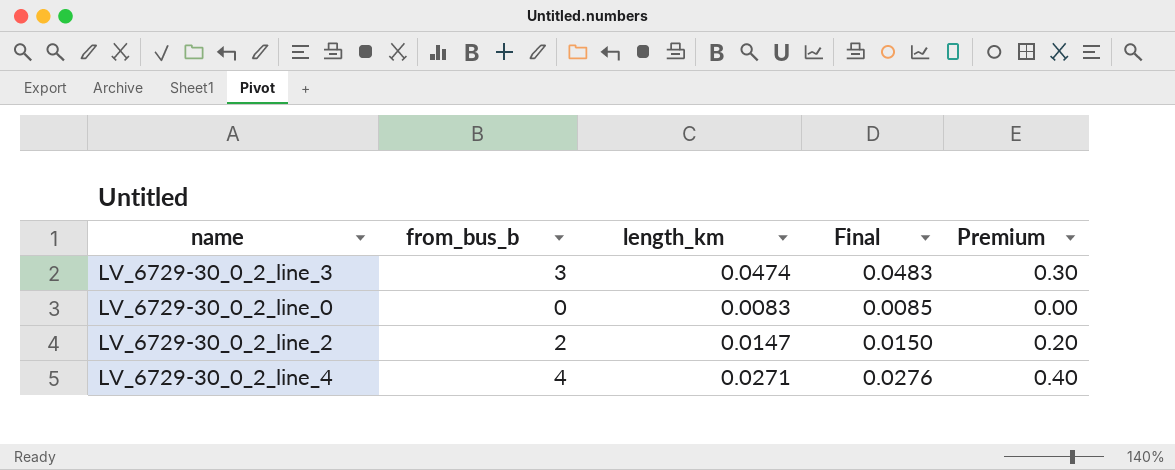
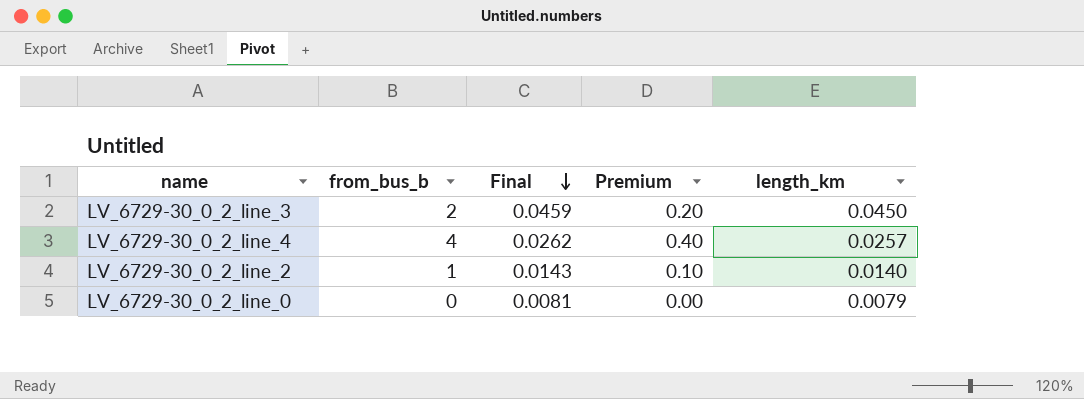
row order: none -> Final descending
column length_km | position: 3 -> 5
LV_6729-30_0_2_line_3 | from_bus_b: 3 -> 2
LV_6729-30_0_2_line_3 | Final: 0.0483 -> 0.0459
LV_6729-30_0_2_line_3 | Premium: 0.30 -> 0.20
LV_6729-30_0_2_line_3 | length_km: 0.0474 -> 0.0450
LV_6729-30_0_2_line_4 | Final: 0.0276 -> 0.0262
LV_6729-30_0_2_line_4 | length_km: 0.0271 -> 0.0257
LV_6729-30_0_2_line_2 | from_bus_b: 2 -> 1
LV_6729-30_0_2_line_2 | Final: 0.0150 -> 0.0143
LV_6729-30_0_2_line_2 | Premium: 0.20 -> 0.10
LV_6729-30_0_2_line_2 | length_km: 0.0147 -> 0.0140
LV_6729-30_0_2_line_0 | Final: 0.0085 -> 0.0081
LV_6729-30_0_2_line_0 | length_km: 0.0083 -> 0.0079

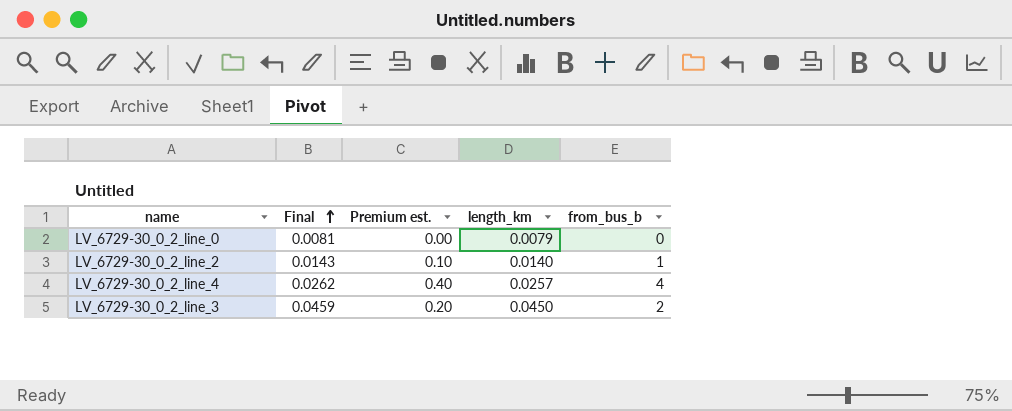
row order: Final descending -> Final ascending
column name: Premium -> Premium est.
column from_bus_b | position: 2 -> 5

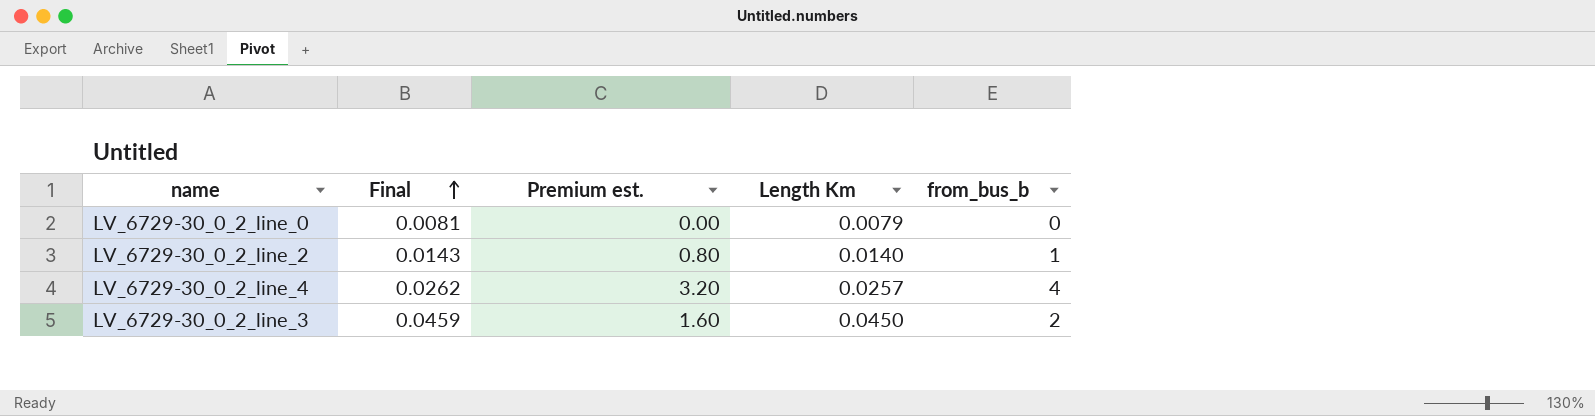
column Premium est. | formula: [from_bus_b] * 0.1 -> [from_bus_b] * 0.8
column name: length_km -> Length Km

